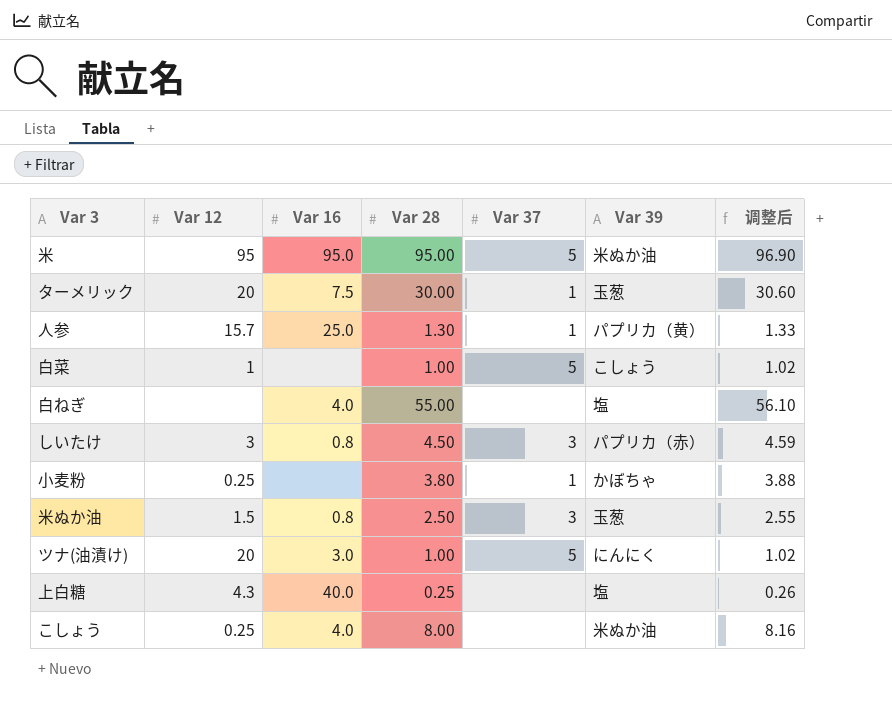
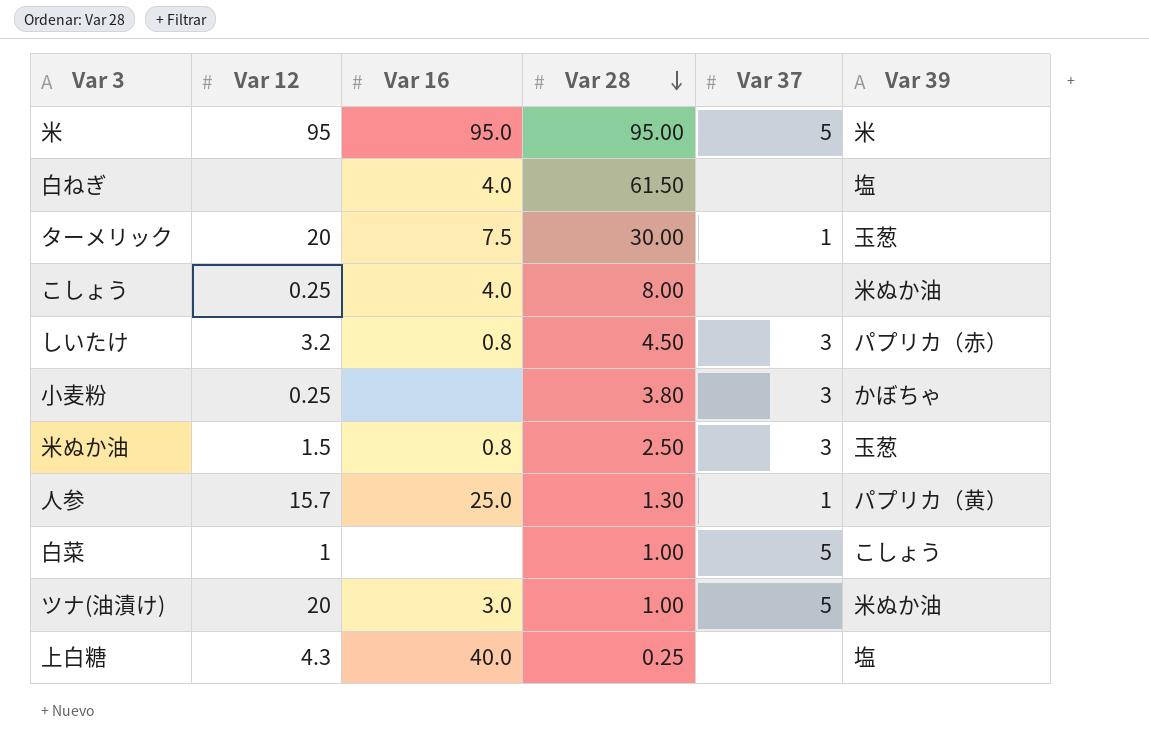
row order: none -> Var 28 descending
column 调整后 | formula: [Var 28] * 1.02 -> none
米 | Var 39: 米ぬか油 -> 米
白ねぎ | Var 28: 55.00 -> 61.50
しいたけ | Var 12: 3 -> 3.2
小麦粉 | Var 37: 1 -> 3
ツナ(油漬け) | Var 39: にんにく -> 米ぬか油

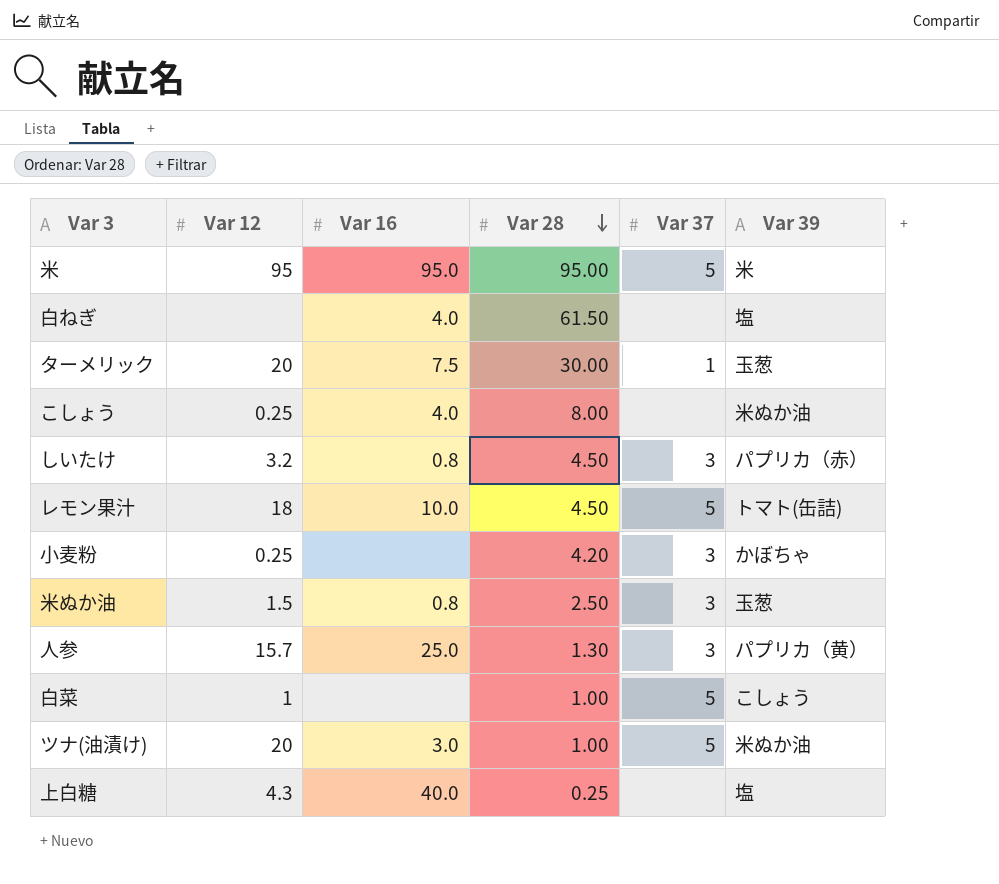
row レモン果汁: none -> 18 | 10.0 | 4.50 | 5 | トマト(缶詰)
小麦粉 | Var 28: 3.80 -> 4.20
人参 | Var 37: 1 -> 3

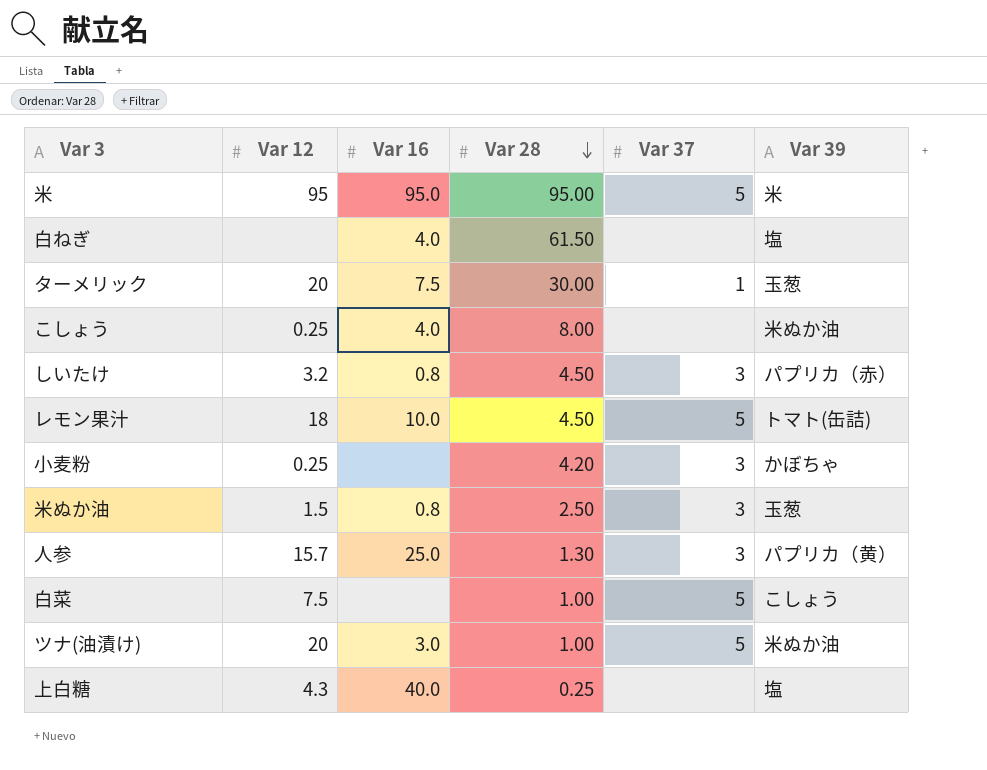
白菜 | Var 12: 1 -> 7.5

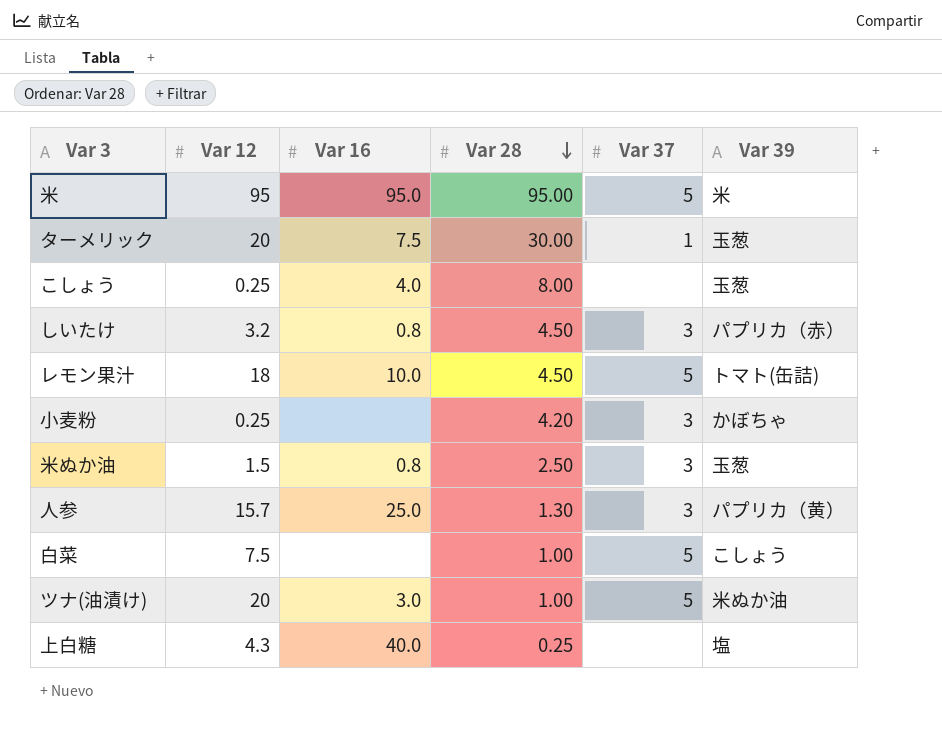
row 白ねぎ: none | 4.0 | 61.50 | none | 塩 -> none
こしょう | Var 39: 米ぬか油 -> 玉葱

